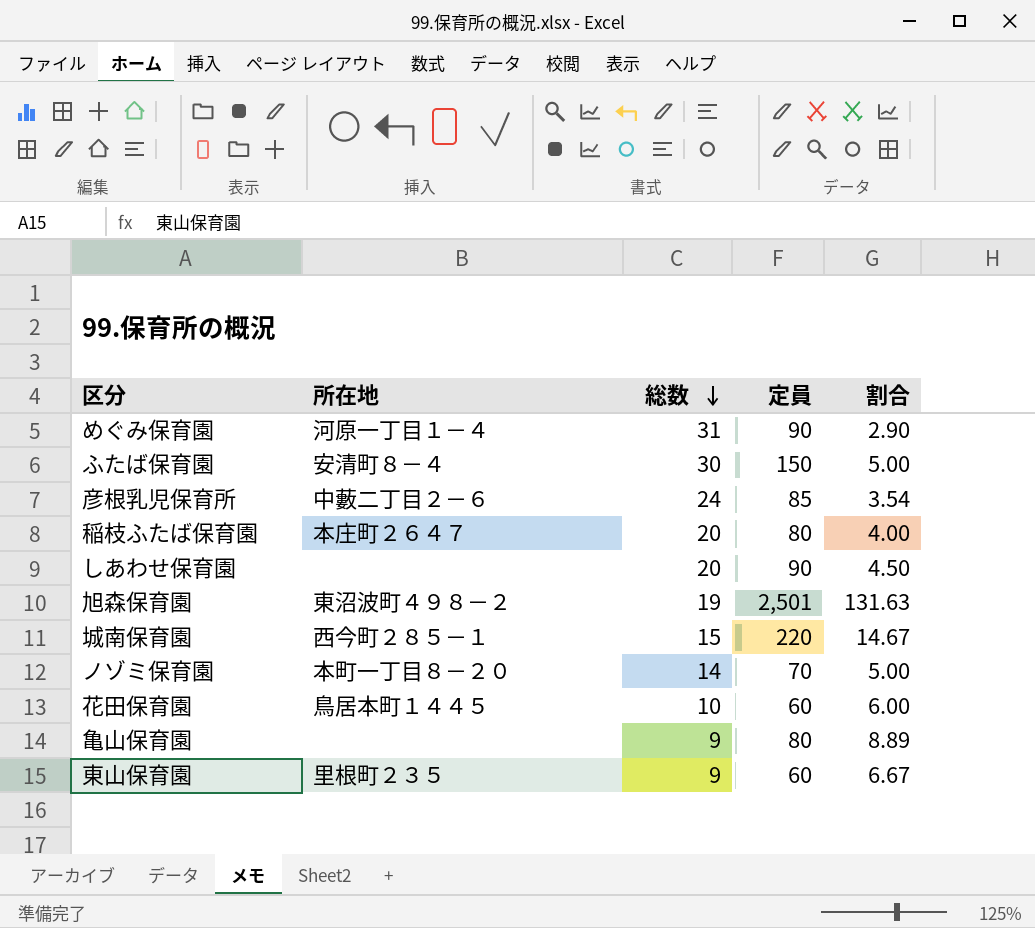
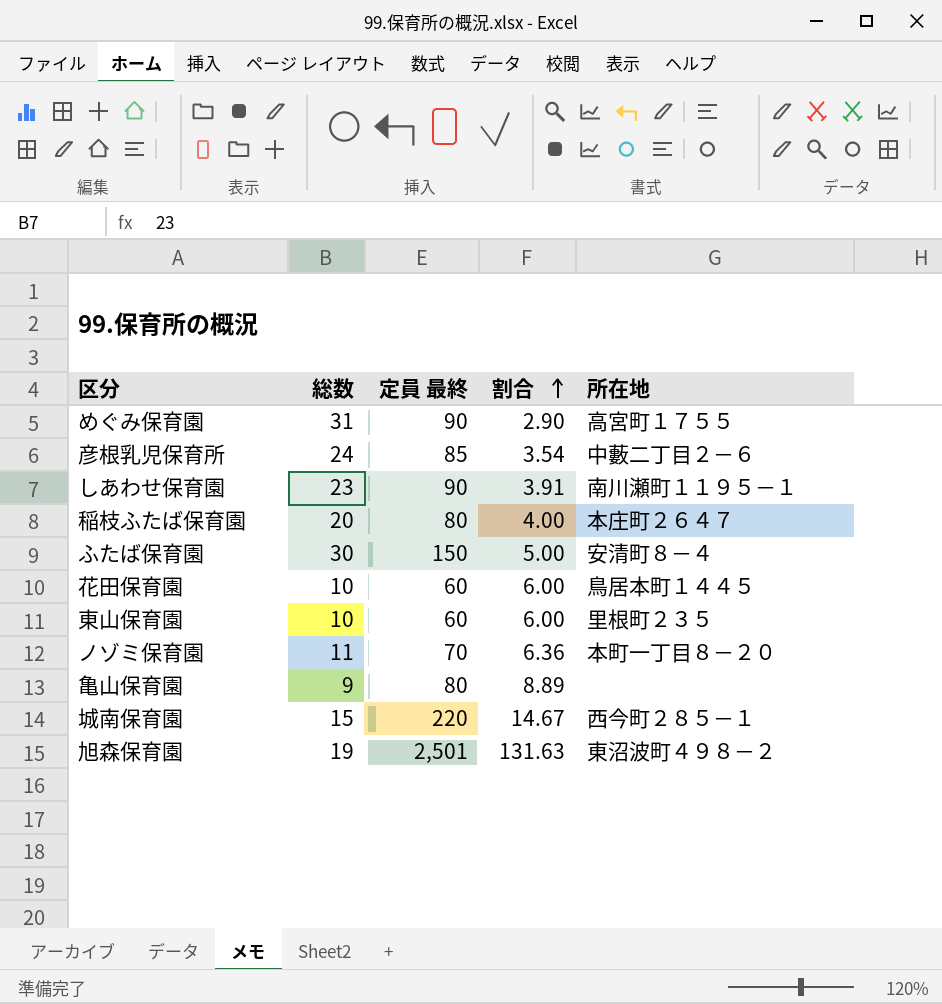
row order: 総数 descending -> 割合 ascending
column name: 定員 -> 定員 最終
column 所在地 | position: 2 -> 5
めぐみ保育園 | 所在地: 河原一丁目１－４ -> 高宮町１７５５
しあわせ保育園 | 総数: 20 -> 23
しあわせ保育園 | 割合: 4.50 -> 3.91
しあわせ保育園 | 所在地: none -> 南川瀬町１１９５－１
東山保育園 | 総数: 9 -> 10
東山保育園 | 割合: 6.67 -> 6.00
ノゾミ保育園 | 総数: 14 -> 11
ノゾミ保育園 | 割合: 5.00 -> 6.36

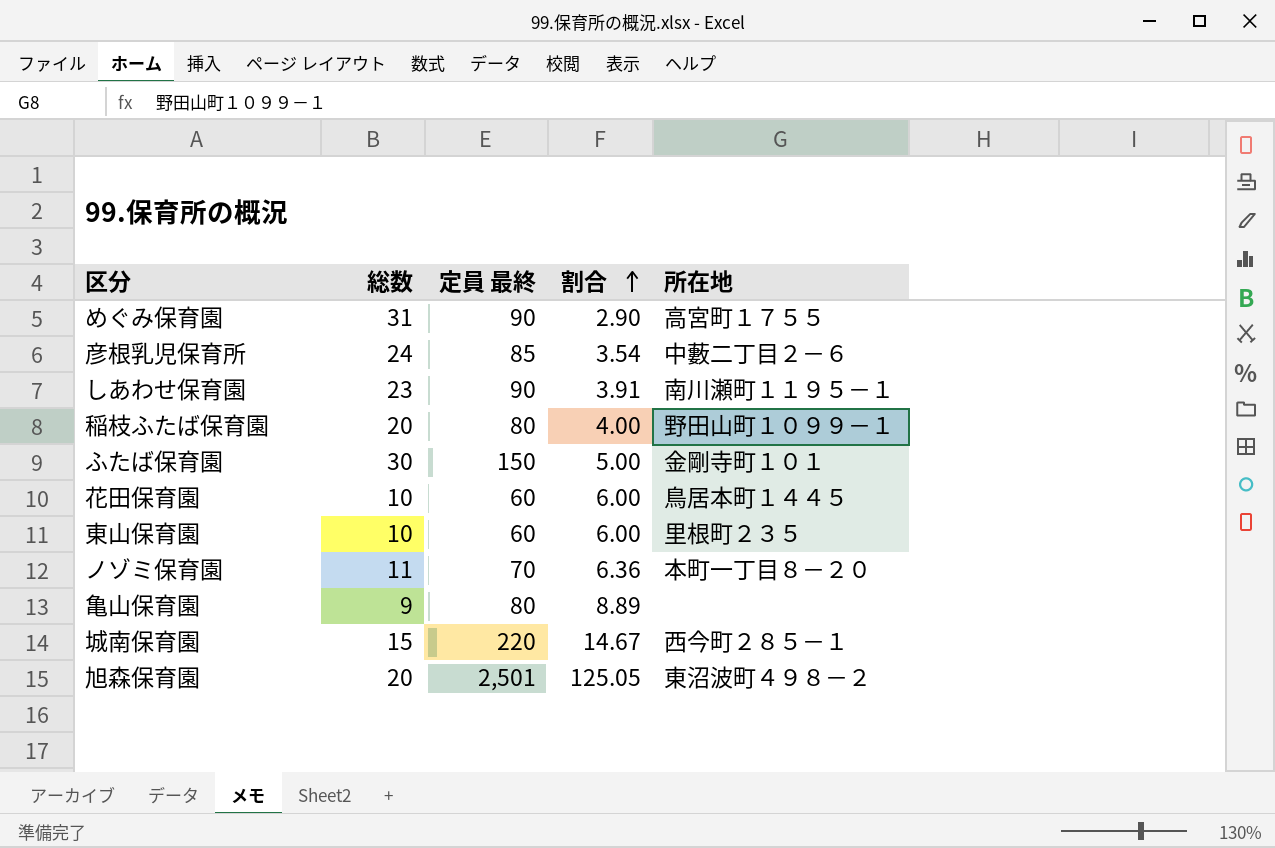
稲枝ふたば保育園 | 所在地: 本庄町２６４７ -> 野田山町１０９９－１
ふたば保育園 | 所在地: 安清町８－４ -> 金剛寺町１０１
旭森保育園 | 総数: 19 -> 20
旭森保育園 | 割合: 131.63 -> 125.05

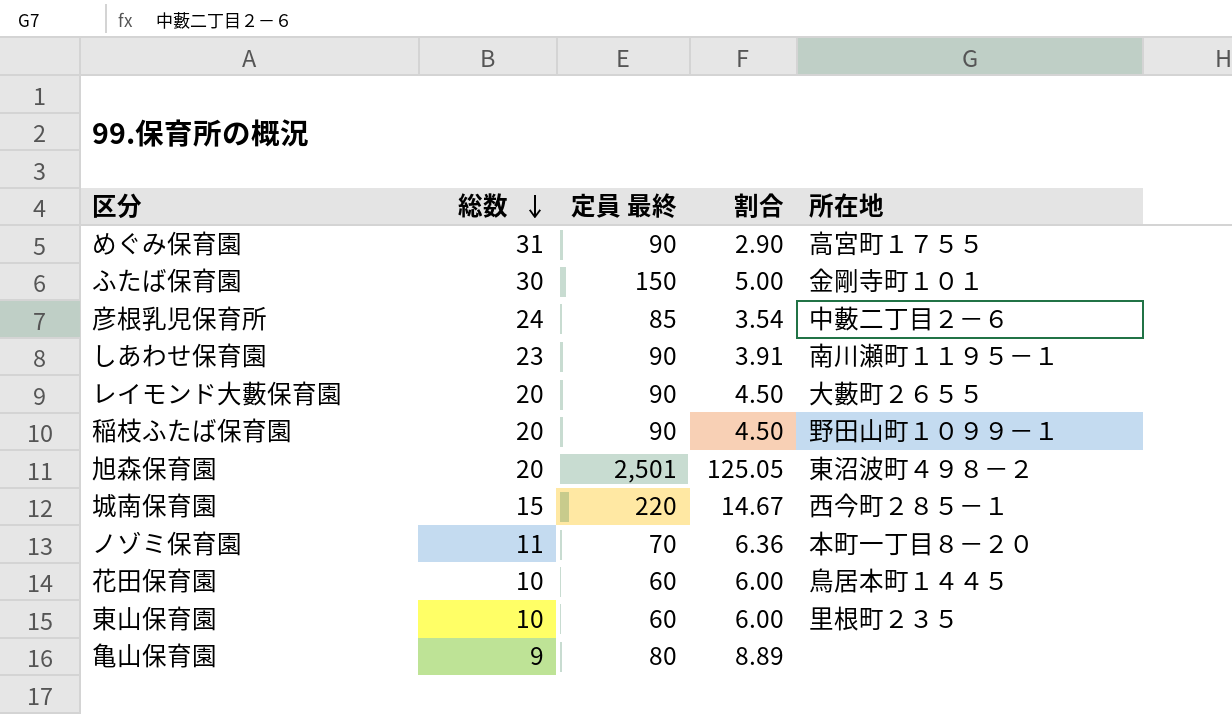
row order: 割合 ascending -> 総数 descending
row レイモンド大藪保育園: none -> 20 | 90 | 4.50 | 大藪町２６５５
稲枝ふたば保育園 | 定員 最終: 80 -> 90
稲枝ふたば保育園 | 割合: 4.00 -> 4.50

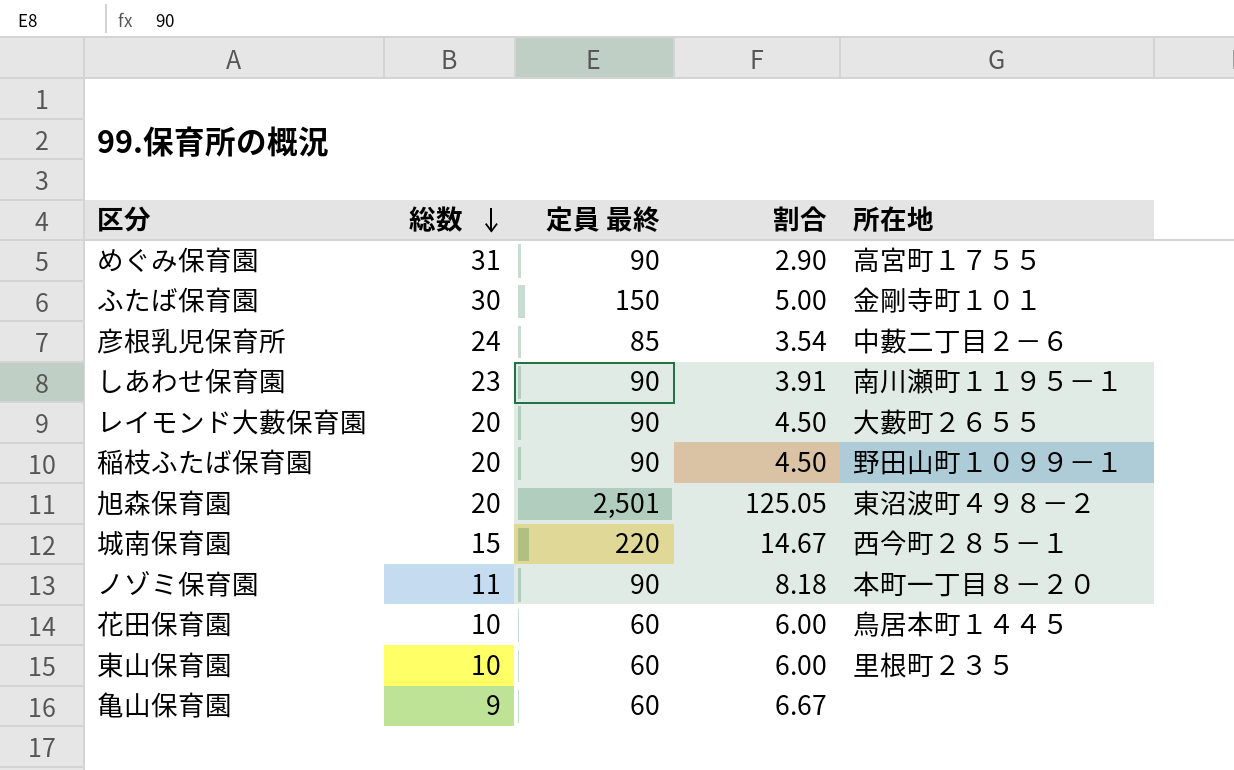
ノゾミ保育園 | 定員 最終: 70 -> 90
ノゾミ保育園 | 割合: 6.36 -> 8.18
亀山保育園 | 定員 最終: 80 -> 60
亀山保育園 | 割合: 8.89 -> 6.67

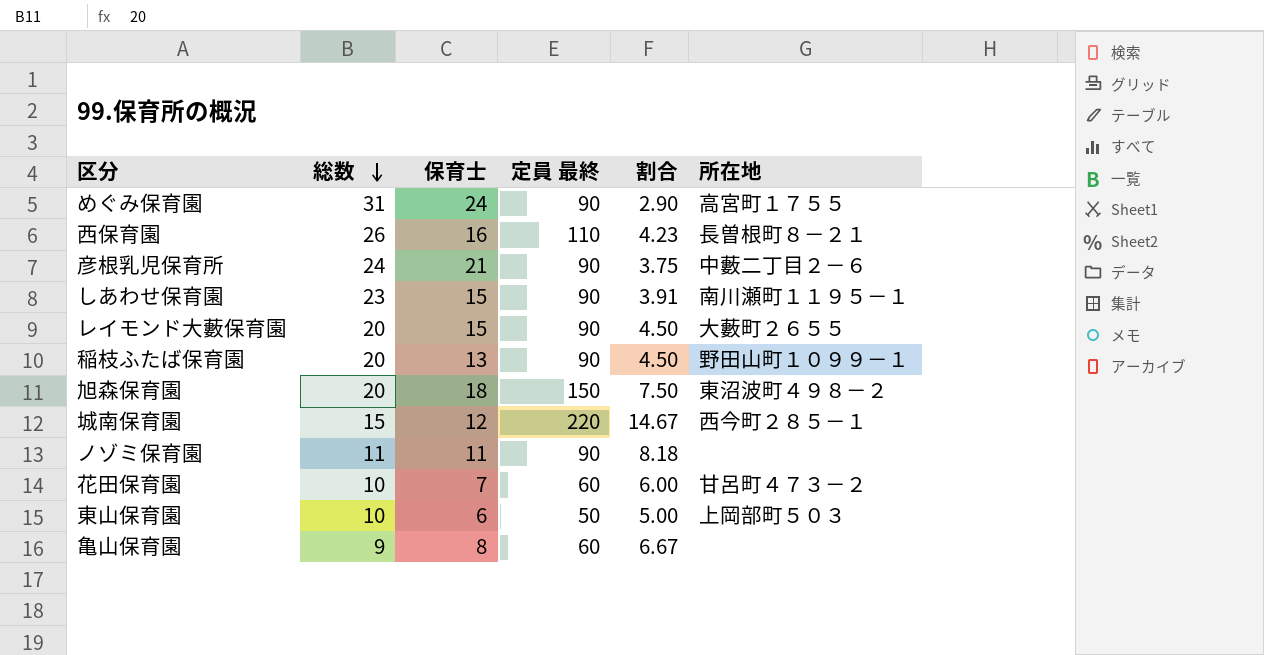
column 保育士 | position: none -> 3
row ふたば保育園: 30 | 150 | 5.00 | 金剛寺町１０１ -> none
row 西保育園: none -> 26 | 16 | 110 | 4.23 | 長曽根町８－２１
彦根乳児保育所 | 定員 最終: 85 -> 90
彦根乳児保育所 | 割合: 3.54 -> 3.75
旭森保育園 | 定員 最終: 2,501 -> 150
旭森保育園 | 割合: 125.05 -> 7.50
ノゾミ保育園 | 所在地: 本町一丁目８－２０ -> none
花田保育園 | 所在地: 鳥居本町１４４５ -> 甘呂町４７３－２
東山保育園 | 定員 最終: 60 -> 50
東山保育園 | 割合: 6.00 -> 5.00
東山保育園 | 所在地: 里根町２３５ -> 上岡部町５０３

